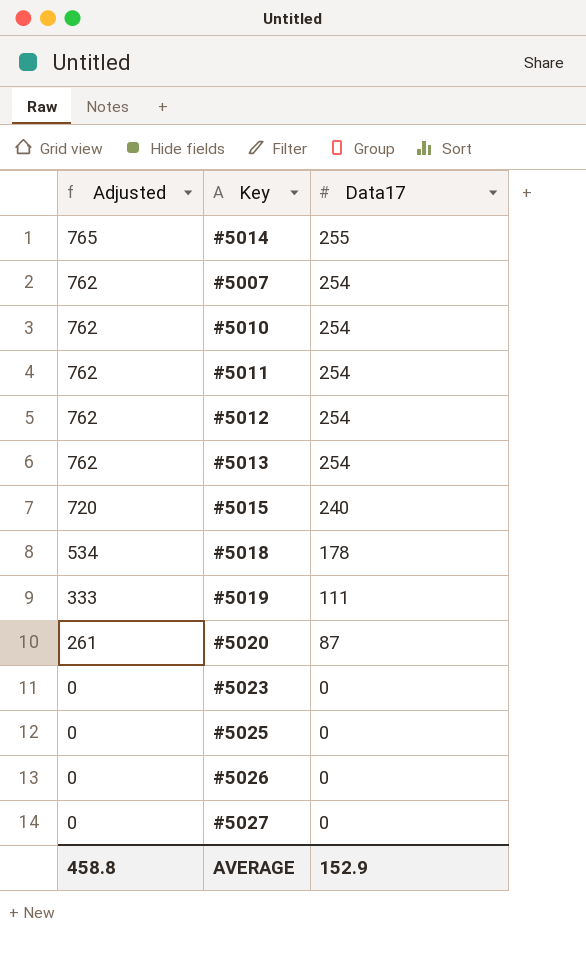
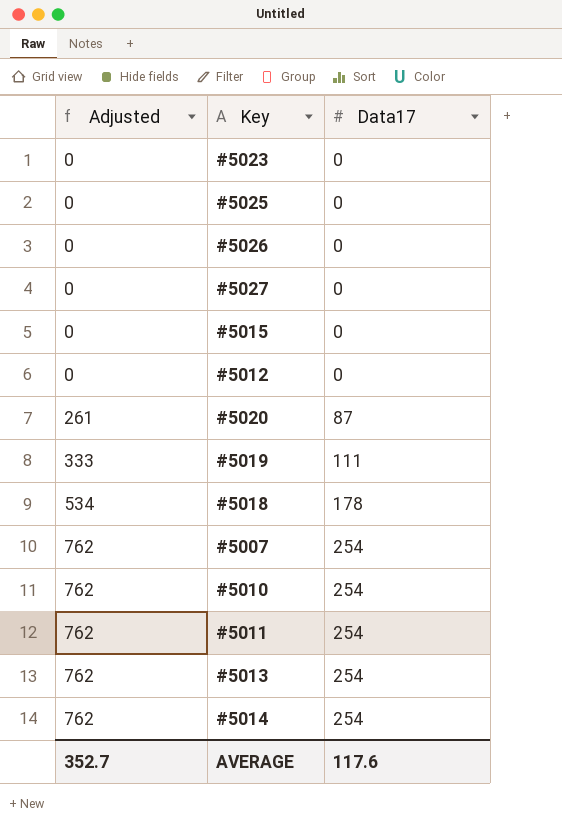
row order: Adjusted descending -> Adjusted ascending
#5015 | Adjusted: 720 -> 0
#5015 | Data17: 240 -> 0
#5012 | Adjusted: 762 -> 0
#5012 | Data17: 254 -> 0
#5014 | Adjusted: 765 -> 762
#5014 | Data17: 255 -> 254
AVERAGE | Adjusted: 458.8 -> 352.7
AVERAGE | Data17: 152.9 -> 117.6

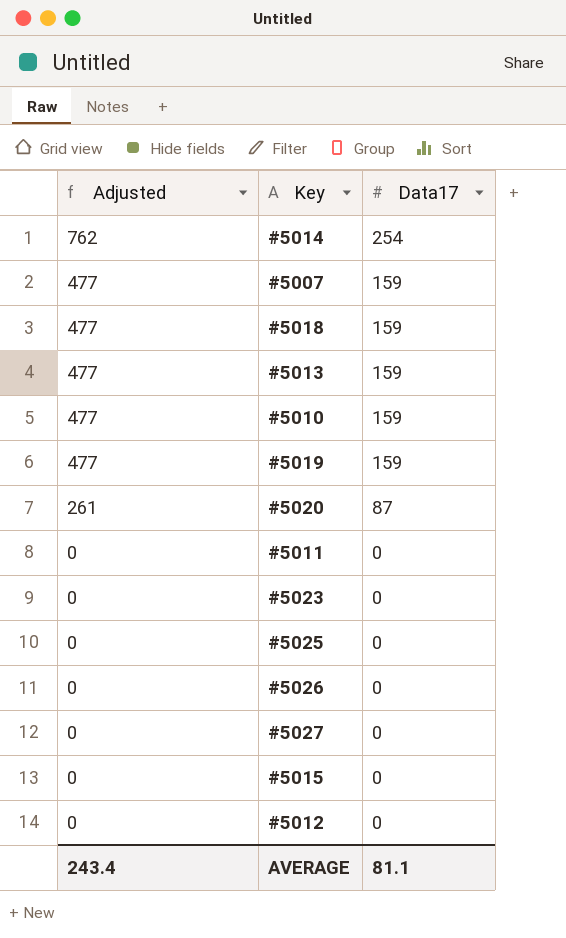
row order: Adjusted ascending -> Adjusted descending
#5007 | Adjusted: 762 -> 477
#5007 | Data17: 254 -> 159
#5018 | Adjusted: 534 -> 477
#5018 | Data17: 178 -> 159
#5013 | Adjusted: 762 -> 477
#5013 | Data17: 254 -> 159
#5010 | Adjusted: 762 -> 477
#5010 | Data17: 254 -> 159
#5019 | Adjusted: 333 -> 477
#5019 | Data17: 111 -> 159
#5011 | Adjusted: 762 -> 0
#5011 | Data17: 254 -> 0
AVERAGE | Adjusted: 352.7 -> 243.4
AVERAGE | Data17: 117.6 -> 81.1

